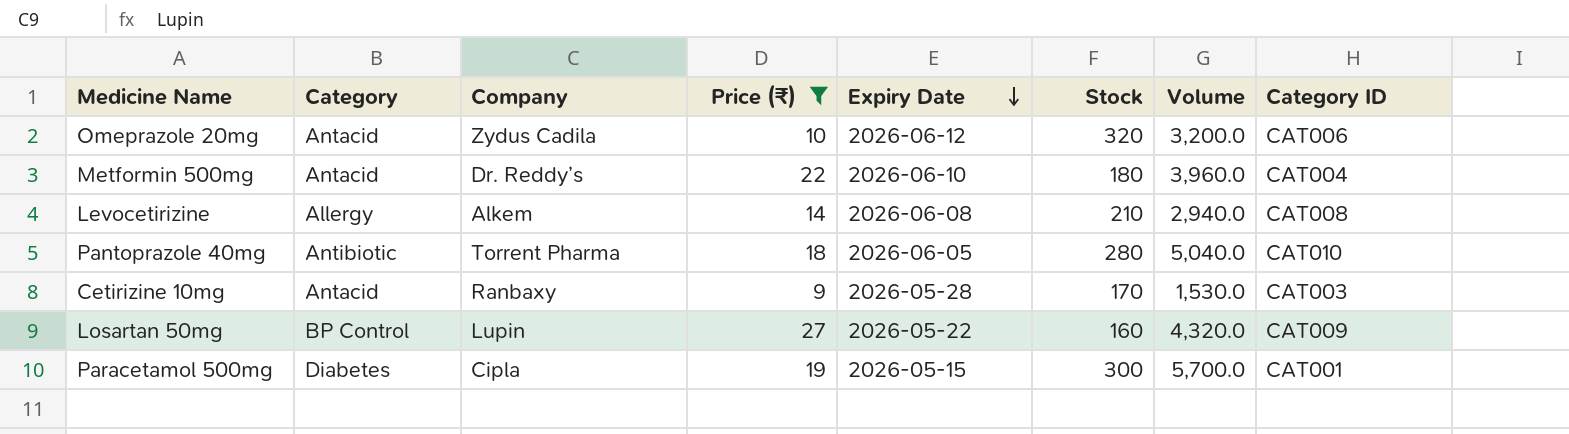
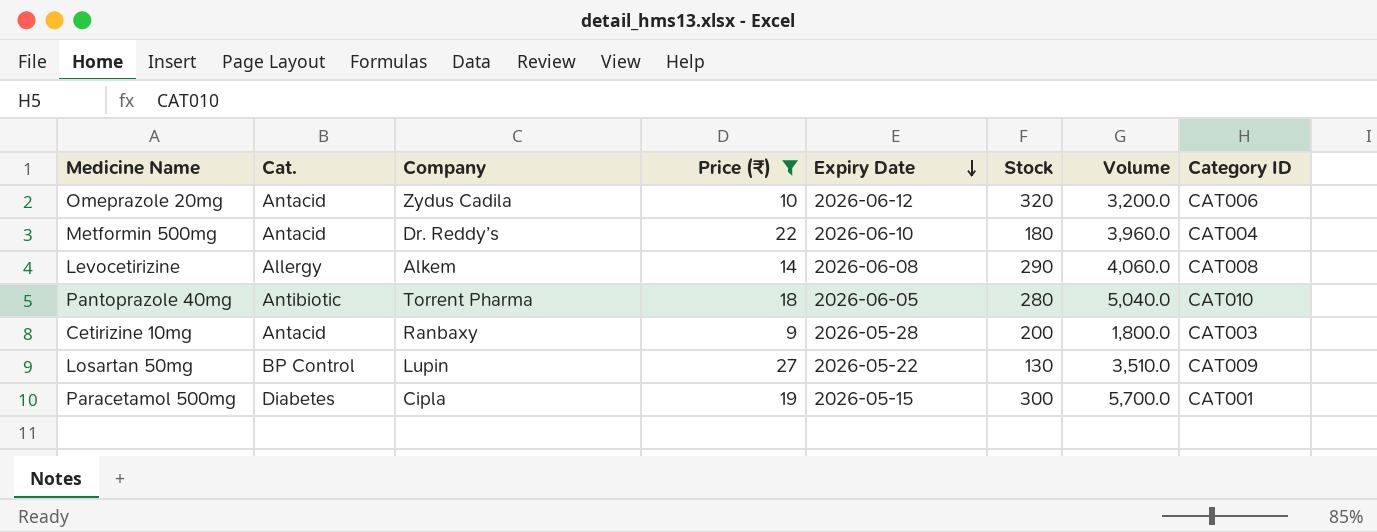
column name: Category -> Cat.
Levocetirizine | Stock: 210 -> 290
Levocetirizine | Volume: 2,940.0 -> 4,060.0
Cetirizine 10mg | Stock: 170 -> 200
Cetirizine 10mg | Volume: 1,530.0 -> 1,800.0
Losartan 50mg | Stock: 160 -> 130
Losartan 50mg | Volume: 4,320.0 -> 3,510.0

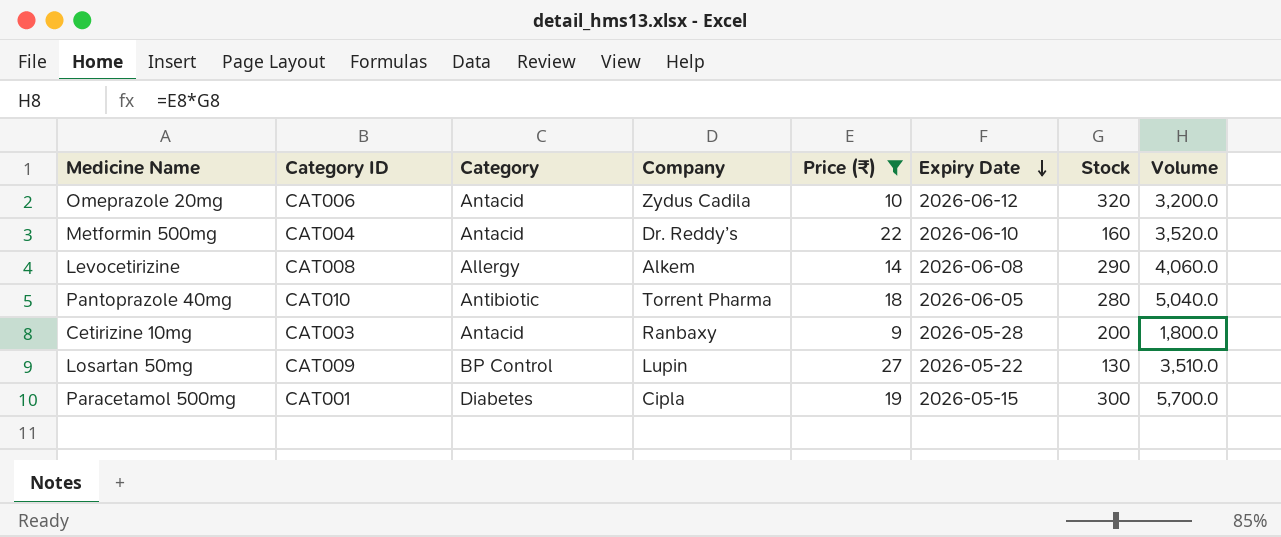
column Category ID | position: 8 -> 2
column name: Cat. -> Category
Metformin 500mg | Stock: 180 -> 160
Metformin 500mg | Volume: 3,960.0 -> 3,520.0

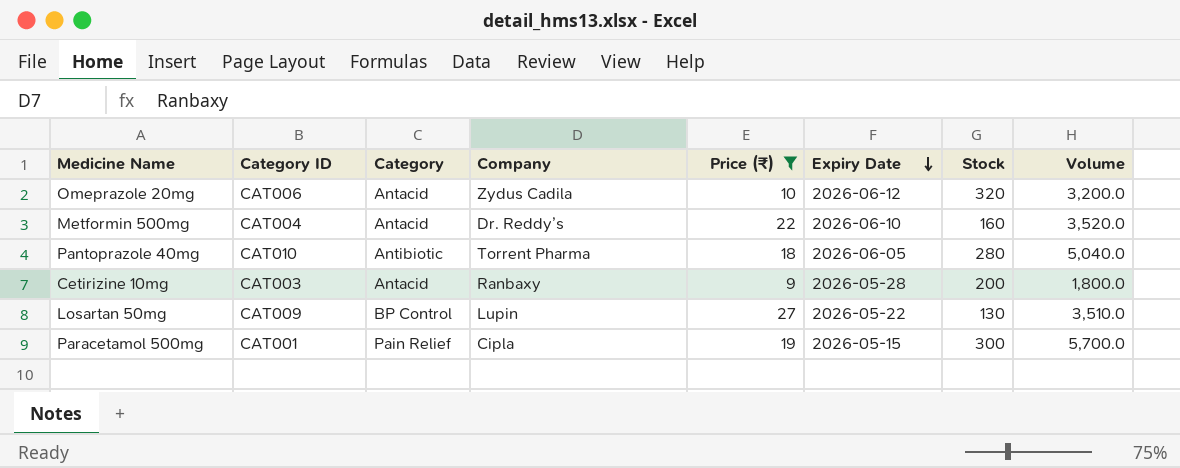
row Levocetirizine: CAT008 | Allergy | Alkem | 14 | 2026-06-08 | 290 | 4,060.0 -> none
Paracetamol 500mg | Category: Diabetes -> Pain Relief

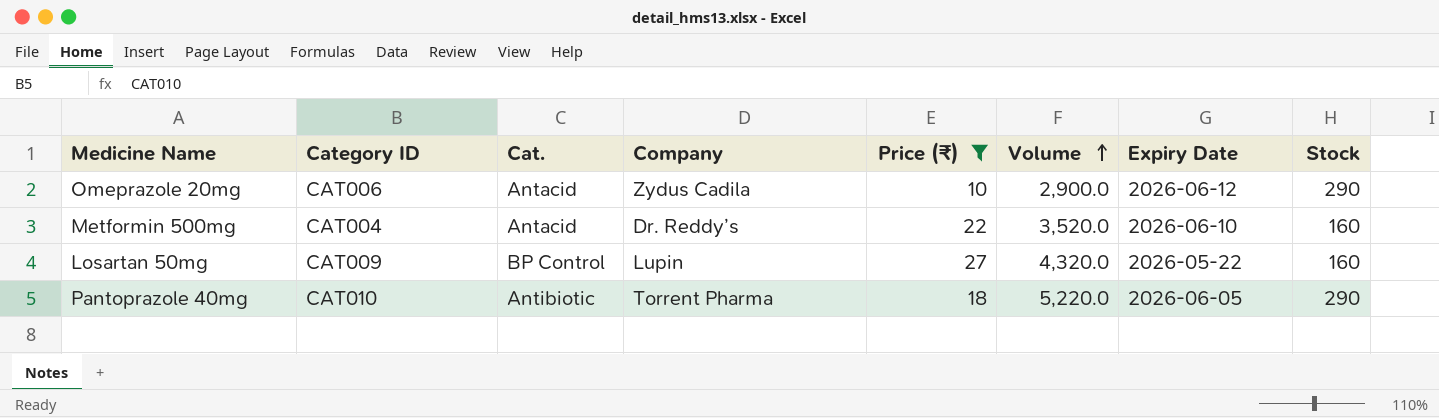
row order: Expiry Date descending -> Volume ascending
column name: Category -> Cat.
column Volume | position: 8 -> 6
row Cetirizine 10mg: CAT003 | Antacid | Ranbaxy | 9 | 2026-05-28 | 200 | 1,800.0 -> none
row Paracetamol 500mg: CAT001 | Pain Relief | Cipla | 19 | 2026-05-15 | 300 | 5,700.0 -> none
Omeprazole 20mg | Volume: 3,200.0 -> 2,900.0
Omeprazole 20mg | Stock: 320 -> 290
Losartan 50mg | Volume: 3,510.0 -> 4,320.0
Losartan 50mg | Stock: 130 -> 160
Pantoprazole 40mg | Volume: 5,040.0 -> 5,220.0
Pantoprazole 40mg | Stock: 280 -> 290

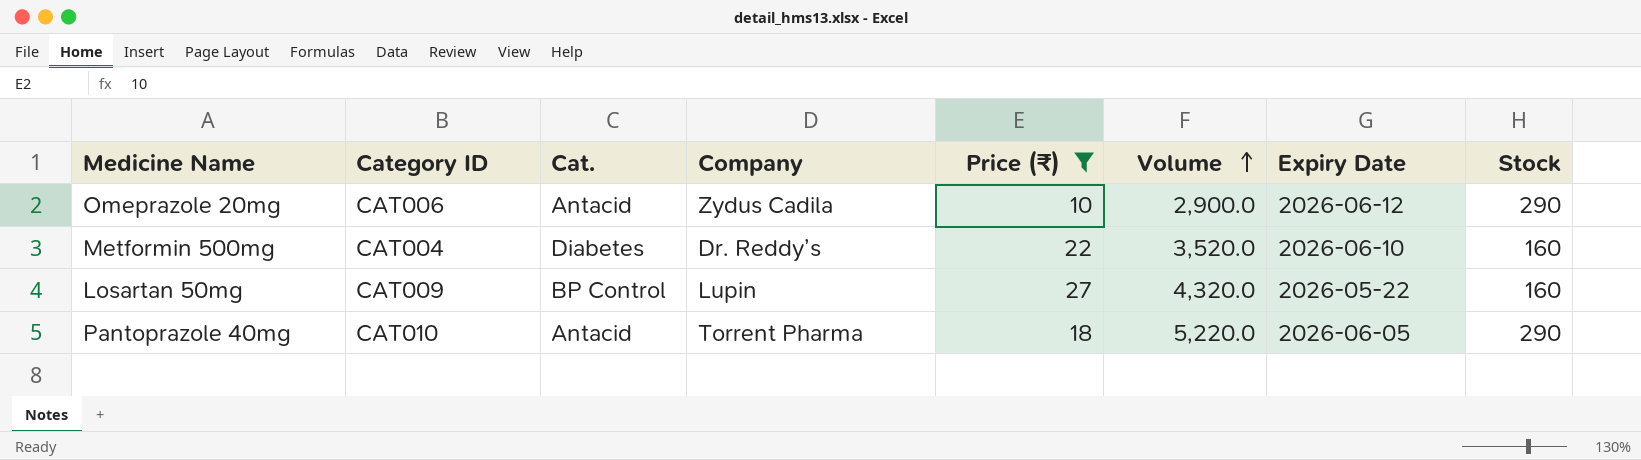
Metformin 500mg | Cat.: Antacid -> Diabetes
Pantoprazole 40mg | Cat.: Antibiotic -> Antacid

